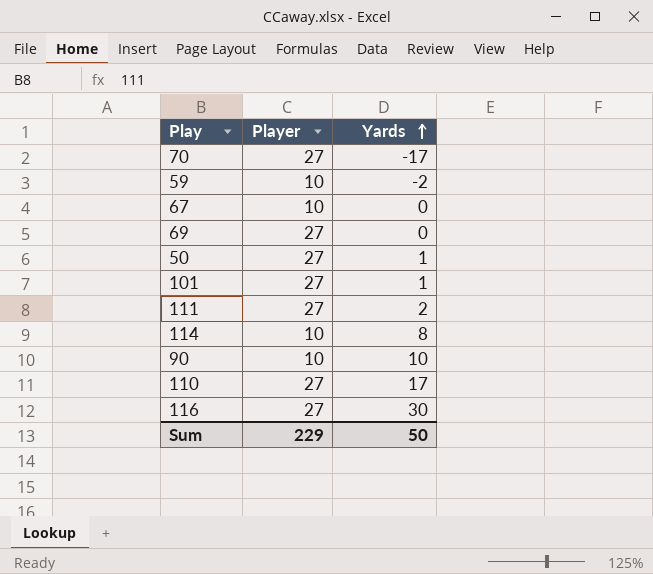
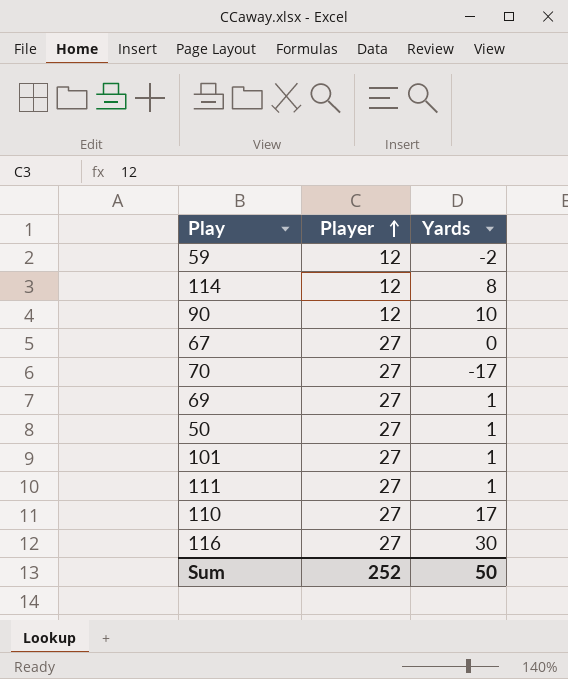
row order: Yards ascending -> Player ascending
59 | Player: 10 -> 12
114 | Player: 10 -> 12
90 | Player: 10 -> 12
67 | Player: 10 -> 27
69 | Yards: 0 -> 1
111 | Yards: 2 -> 1
Sum | Player: 229 -> 252

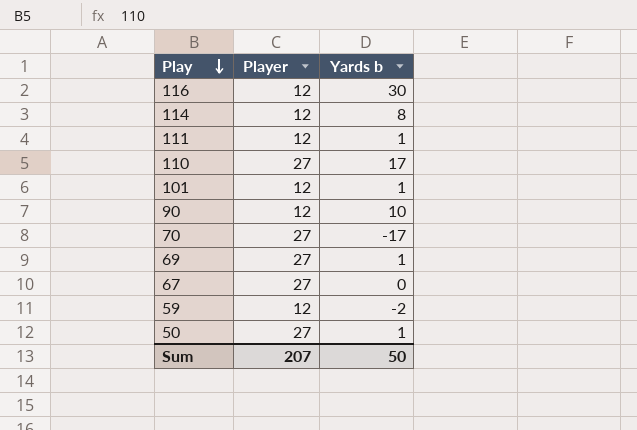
row order: Player ascending -> Play descending
column name: Yards -> Yards b
116 | Player: 27 -> 12
111 | Player: 27 -> 12
101 | Player: 27 -> 12
Sum | Player: 252 -> 207

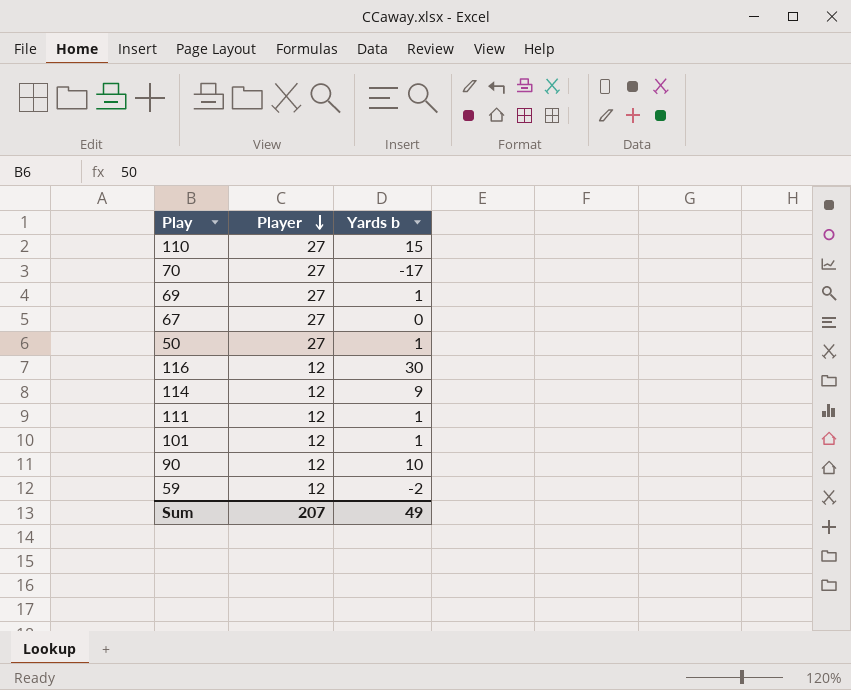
row order: Play descending -> Player descending
110 | Yards b: 17 -> 15
114 | Yards b: 8 -> 9
Sum | Yards b: 50 -> 49

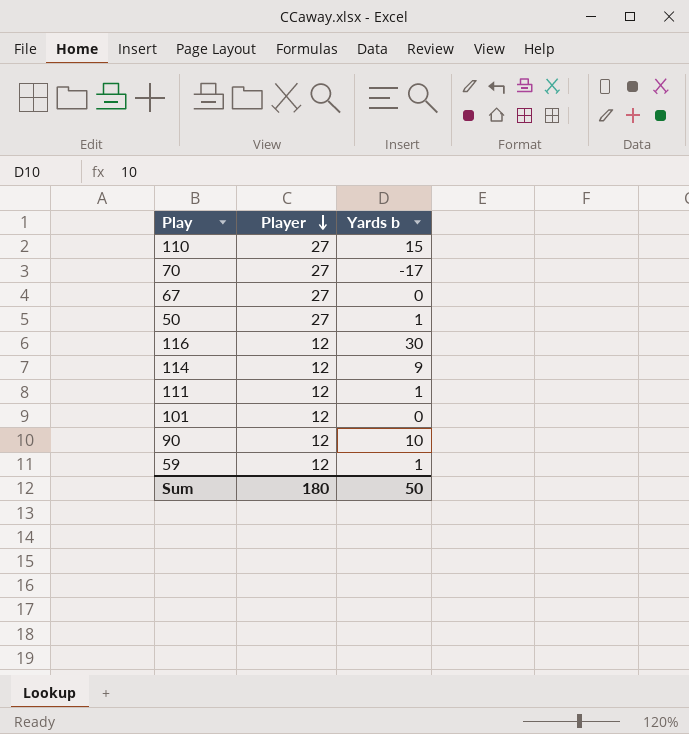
row 69: 27 | 1 -> none
101 | Yards b: 1 -> 0
59 | Yards b: -2 -> 1
Sum | Player: 207 -> 180
Sum | Yards b: 49 -> 50

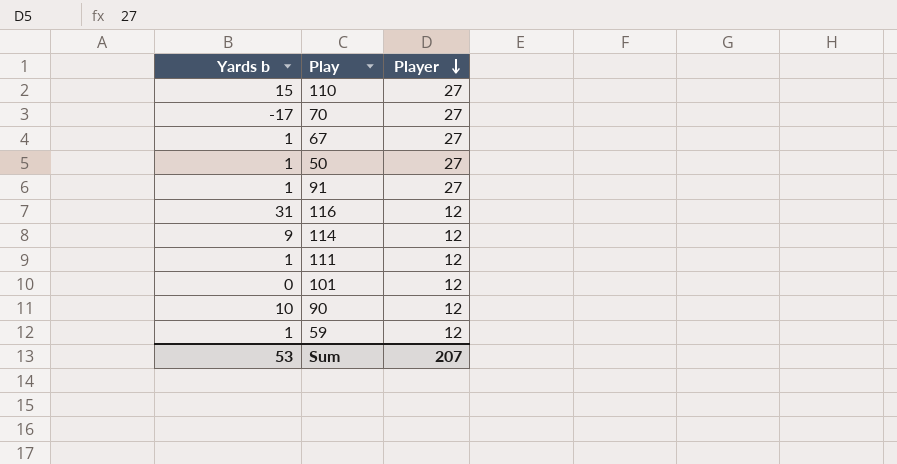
column Yards b | position: 3 -> 1
67 | Yards b: 0 -> 1
row 91: none -> 1 | 27
116 | Yards b: 30 -> 31
Sum | Yards b: 50 -> 53
Sum | Player: 180 -> 207

